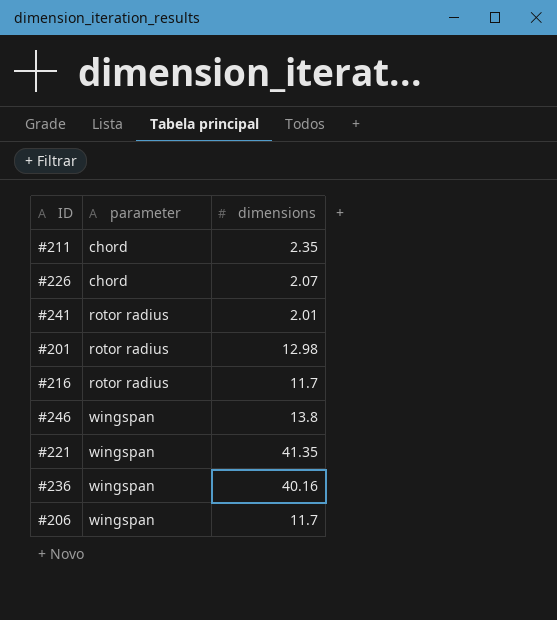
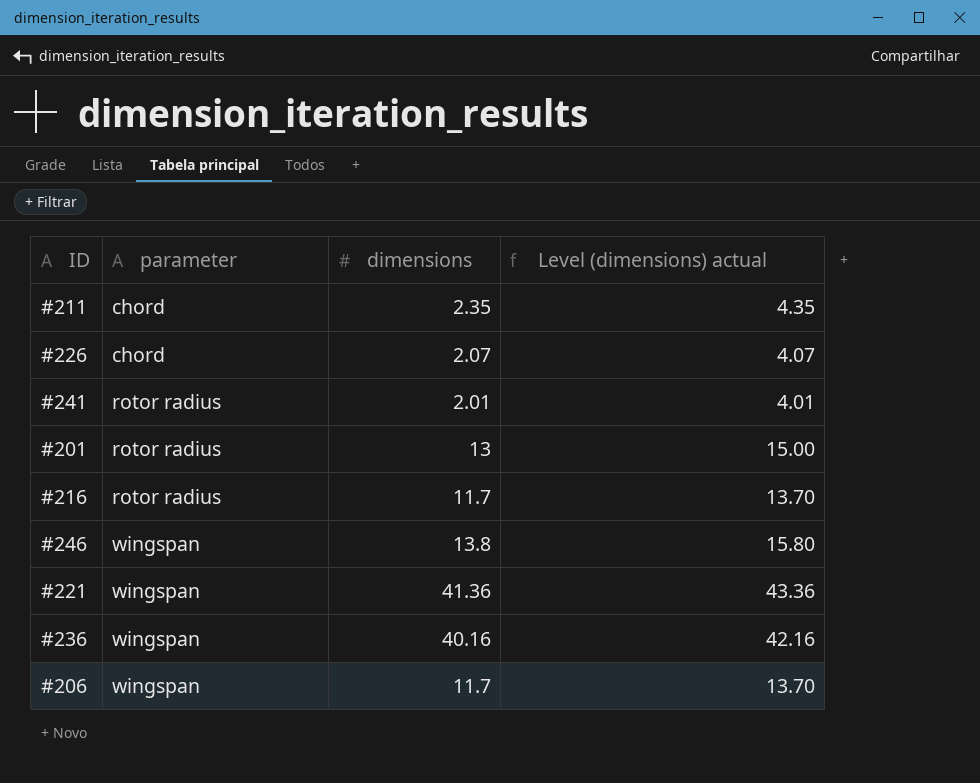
column Level (dimensions) actual | formula: none -> [dimensions] + 2
#201 | dimensions: 12.98 -> 13
#221 | dimensions: 41.35 -> 41.36

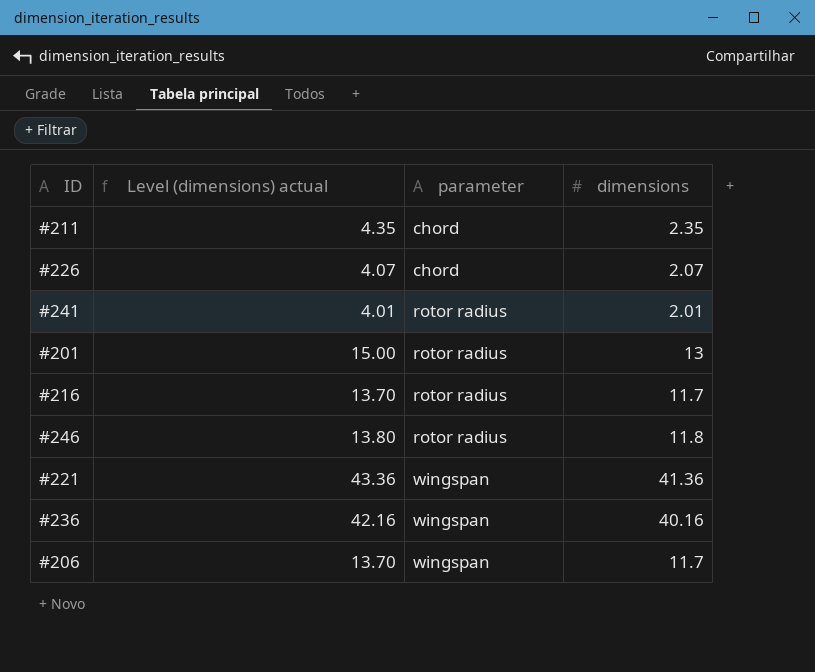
column Level (dimensions) actual | position: 4 -> 2
#246 | Level (dimensions) actual: 15.80 -> 13.80
#246 | parameter: wingspan -> rotor radius
#246 | dimensions: 13.8 -> 11.8

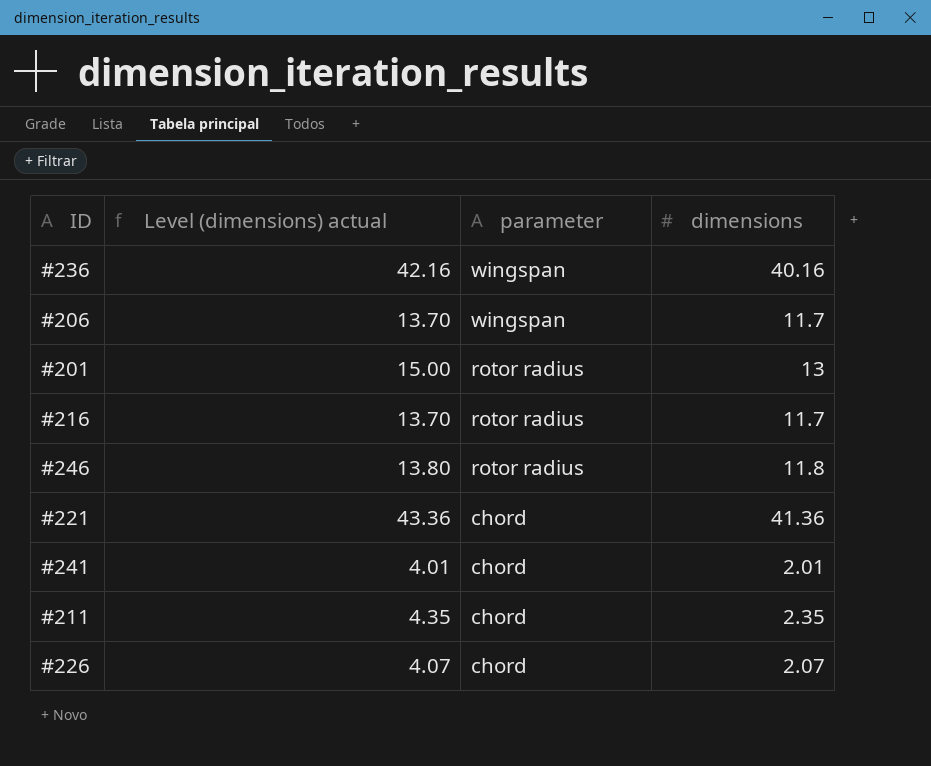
row order: parameter ascending -> parameter descending
#221 | parameter: wingspan -> chord
#241 | parameter: rotor radius -> chord

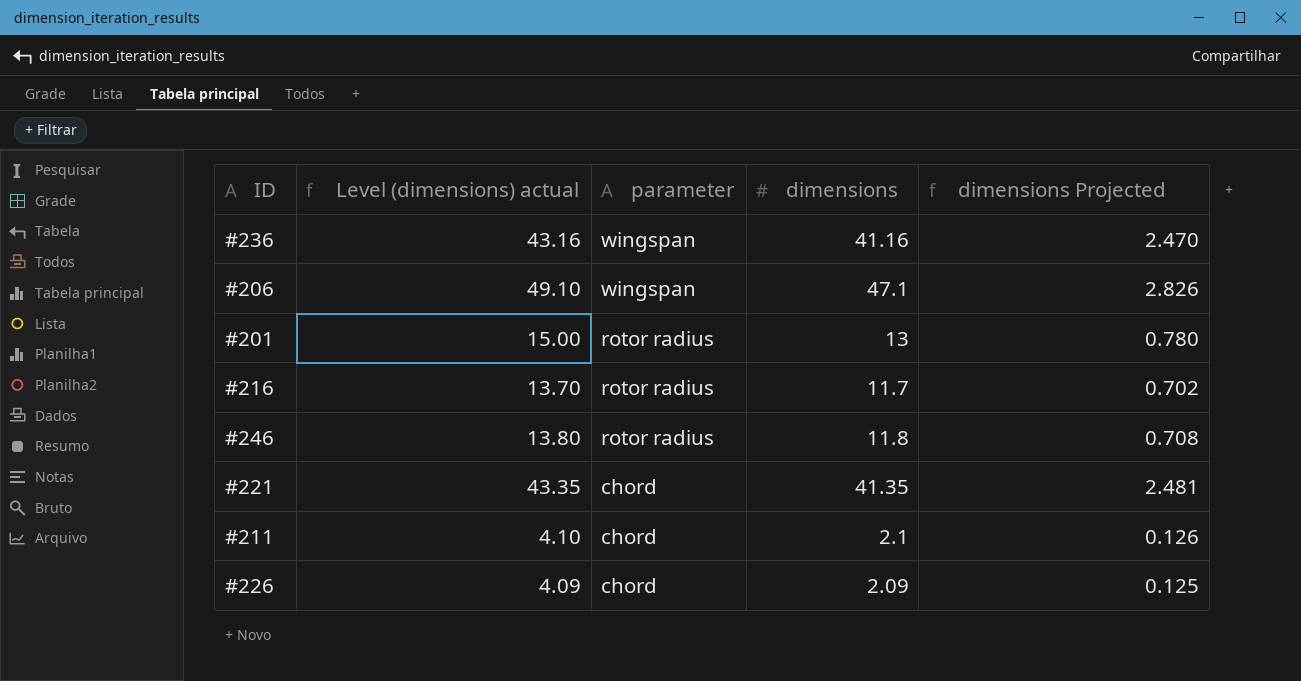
column dimensions Projected | formula: none -> [dimensions] * 0.06
row #241: 4.01 | chord | 2.01 -> none
#236 | Level (dimensions) actual: 42.16 -> 43.16
#236 | dimensions: 40.16 -> 41.16
#206 | Level (dimensions) actual: 13.70 -> 49.10
#206 | dimensions: 11.7 -> 47.1
#221 | Level (dimensions) actual: 43.36 -> 43.35
#221 | dimensions: 41.36 -> 41.35
#211 | Level (dimensions) actual: 4.35 -> 4.10
#211 | dimensions: 2.35 -> 2.1
#226 | Level (dimensions) actual: 4.07 -> 4.09
#226 | dimensions: 2.07 -> 2.09

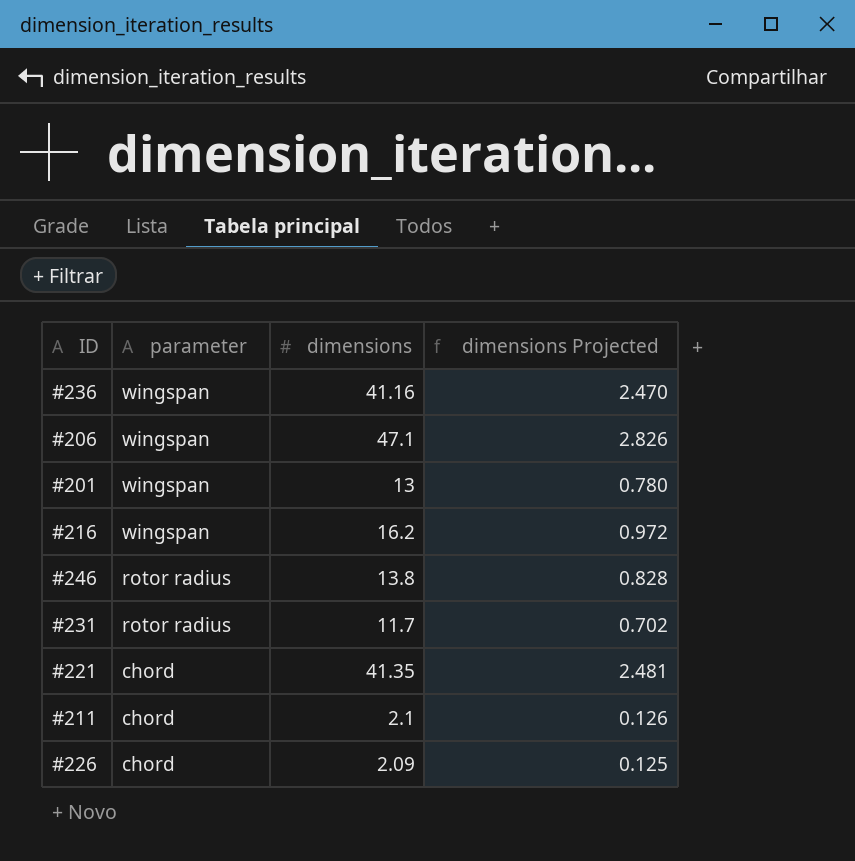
column Level (dimensions) actual | formula: [dimensions] + 2 -> none
#201 | parameter: rotor radius -> wingspan
#216 | parameter: rotor radius -> wingspan
#216 | dimensions: 11.7 -> 16.2
#216 | dimensions Projected: 0.702 -> 0.972
#246 | dimensions: 11.8 -> 13.8
#246 | dimensions Projected: 0.708 -> 0.828
row #231: none -> rotor radius | 11.7 | 0.702

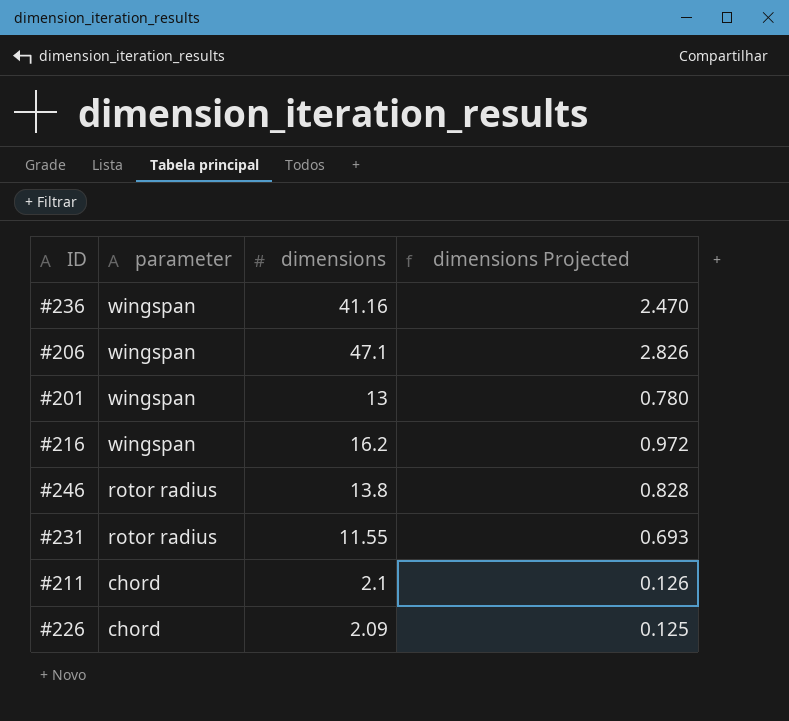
row #221: chord | 41.35 | 2.481 -> none
#231 | dimensions: 11.7 -> 11.55
#231 | dimensions Projected: 0.702 -> 0.693

